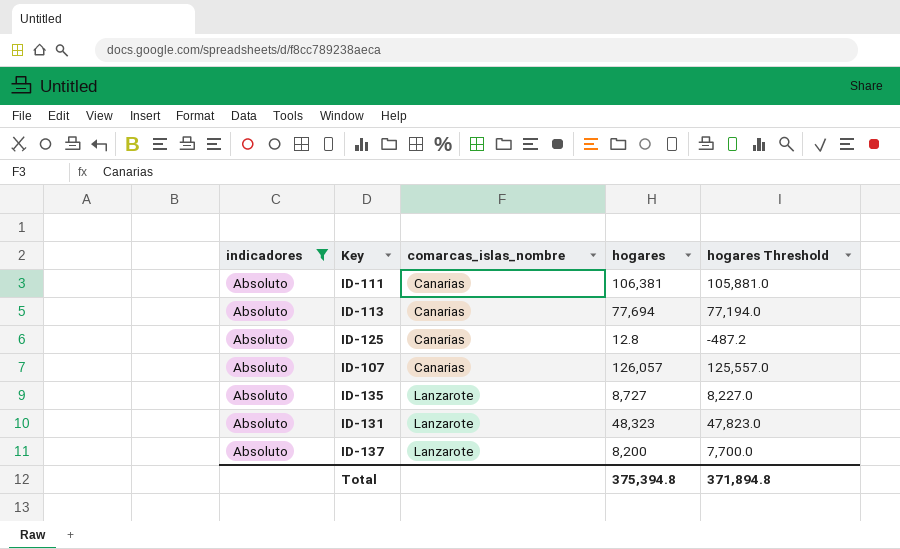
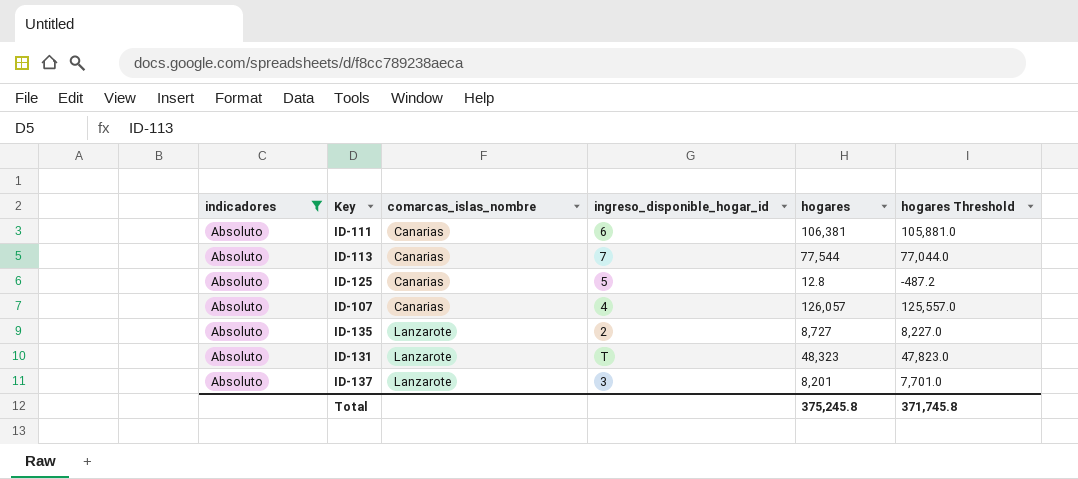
column ingreso_disponible_hogar_id | position: none -> 4
ID-113 | hogares: 77,694 -> 77,544
ID-113 | hogares Threshold: 77,194.0 -> 77,044.0
ID-137 | hogares: 8,200 -> 8,201
ID-137 | hogares Threshold: 7,700.0 -> 7,701.0
Total | hogares: 375,394.8 -> 375,245.8
Total | hogares Threshold: 371,894.8 -> 371,745.8

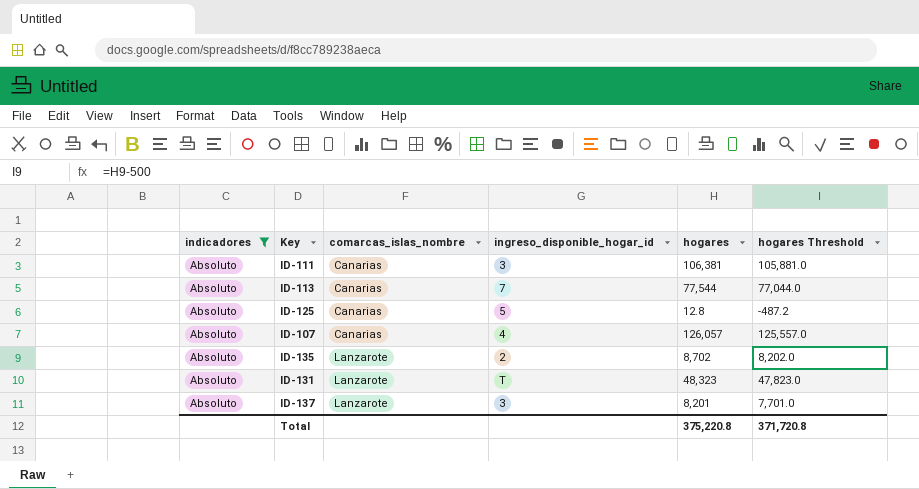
ID-111 | ingreso_disponible_hogar_id: 6 -> 3
ID-135 | hogares: 8,727 -> 8,702
ID-135 | hogares Threshold: 8,227.0 -> 8,202.0
Total | hogares: 375,245.8 -> 375,220.8
Total | hogares Threshold: 371,745.8 -> 371,720.8

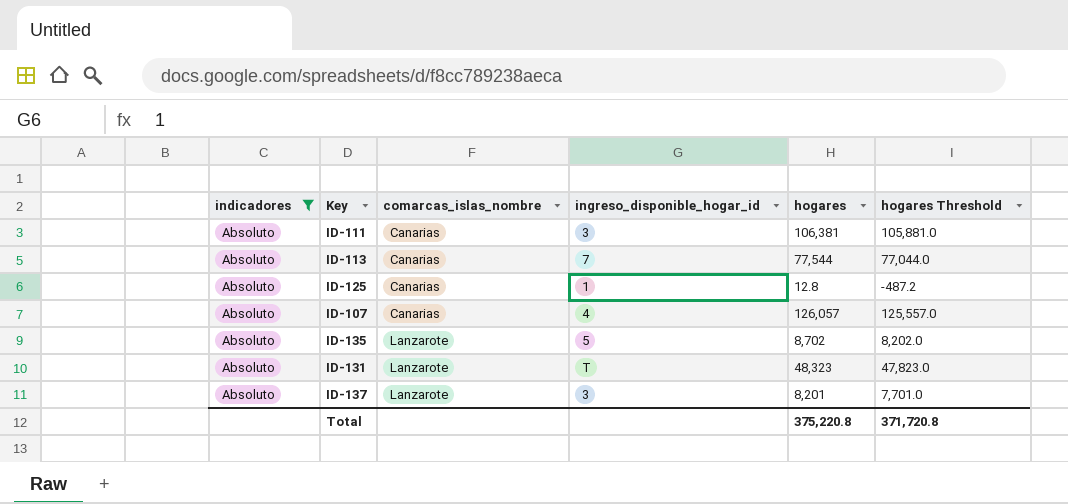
ID-125 | ingreso_disponible_hogar_id: 5 -> 1
ID-135 | ingreso_disponible_hogar_id: 2 -> 5

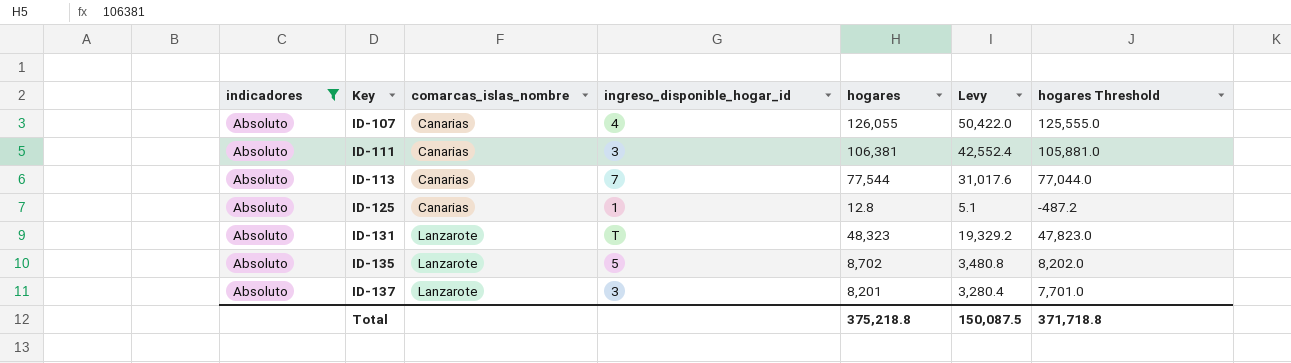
row order: comarcas_islas_nombre ascending -> Key ascending
column Levy | formula: none -> [hogares] * 0.4
ID-107 | hogares: 126,057 -> 126,055
ID-107 | hogares Threshold: 125,557.0 -> 125,555.0
Total | hogares: 375,220.8 -> 375,218.8
Total | hogares Threshold: 371,720.8 -> 371,718.8

